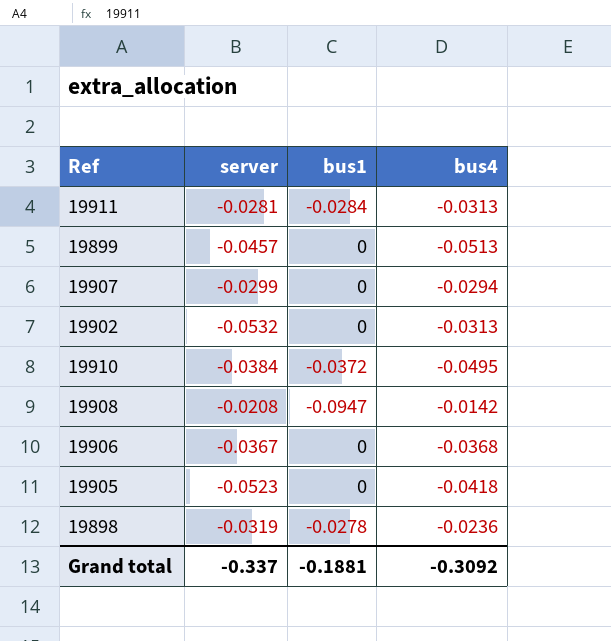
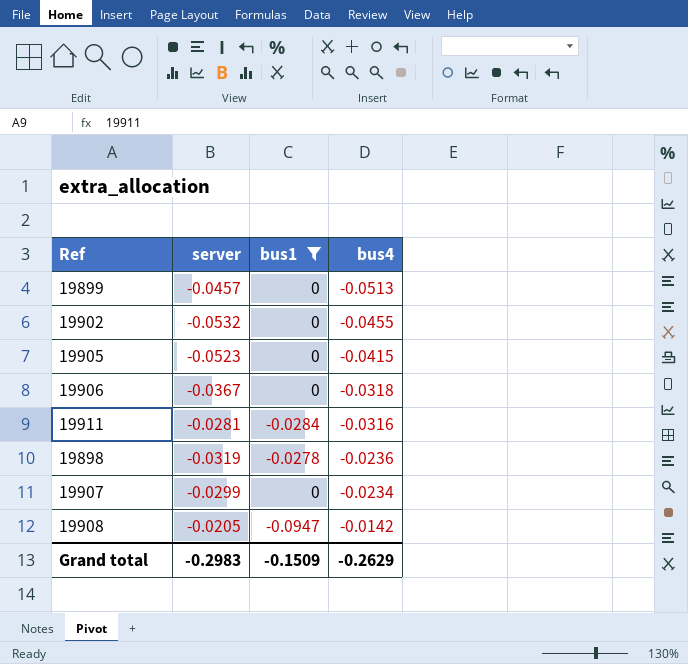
filter: none -> bus1 != -0.0372
row order: none -> bus4 ascending
19902 | bus4: -0.0313 -> -0.0455
19905 | bus4: -0.0418 -> -0.0415
19906 | bus4: -0.0368 -> -0.0318
19911 | bus4: -0.0313 -> -0.0316
19907 | bus4: -0.0294 -> -0.0234
19908 | server: -0.0208 -> -0.0205
Grand total | server: -0.337 -> -0.2983
Grand total | bus1: -0.1881 -> -0.1509
Grand total | bus4: -0.3092 -> -0.2629

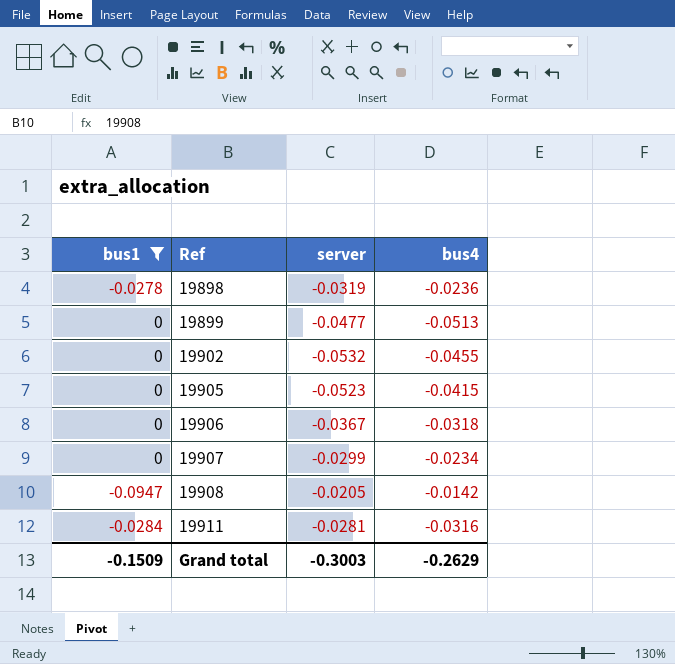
row order: bus4 ascending -> Ref ascending
column bus1 | position: 3 -> 1
19899 | server: -0.0457 -> -0.0477
Grand total | server: -0.2983 -> -0.3003

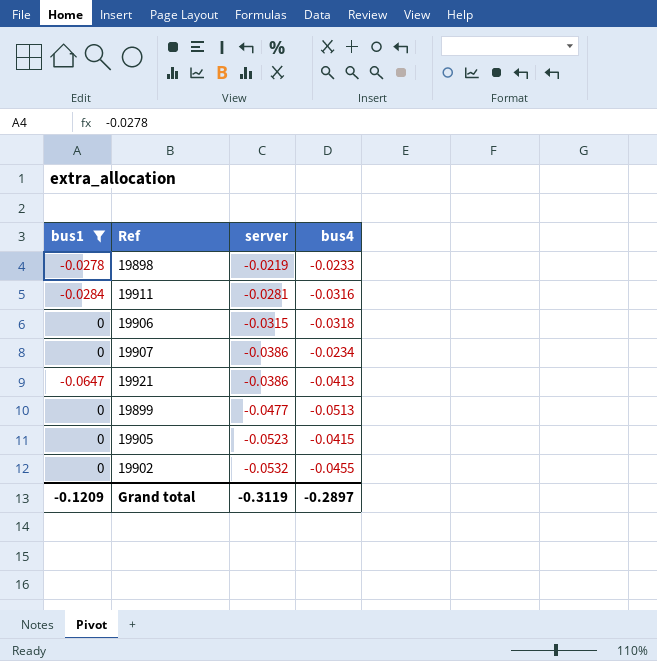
row order: Ref ascending -> server descending
row 19908: -0.0947 | -0.0205 | -0.0142 -> none
19898 | server: -0.0319 -> -0.0219
19898 | bus4: -0.0236 -> -0.0233
19906 | server: -0.0367 -> -0.0315
19907 | server: -0.0299 -> -0.0386
row 19921: none -> -0.0647 | -0.0386 | -0.0413
Grand total | bus1: -0.1509 -> -0.1209
Grand total | server: -0.3003 -> -0.3119
Grand total | bus4: -0.2629 -> -0.2897

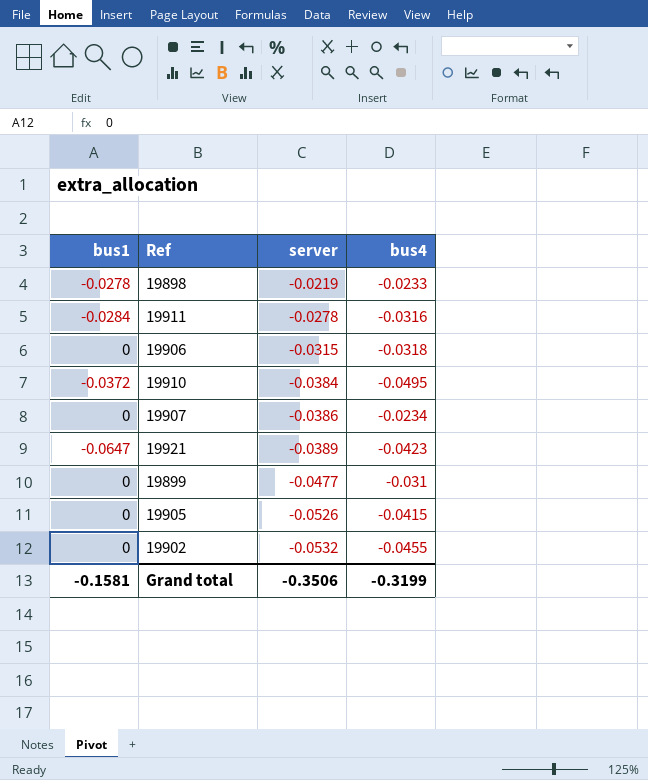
filter: bus1 != -0.0372 -> none
19911 | server: -0.0281 -> -0.0278
19921 | server: -0.0386 -> -0.0389
19921 | bus4: -0.0413 -> -0.0423
19899 | bus4: -0.0513 -> -0.031
19905 | server: -0.0523 -> -0.0526
Grand total | bus1: -0.1209 -> -0.1581
Grand total | server: -0.3119 -> -0.3506
Grand total | bus4: -0.2897 -> -0.3199

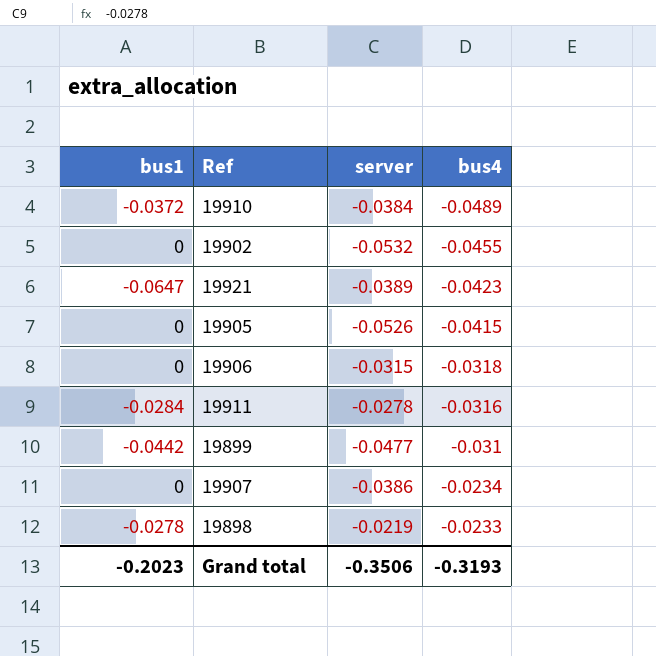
row order: server descending -> bus4 ascending
19910 | bus4: -0.0495 -> -0.0489
19899 | bus1: 0 -> -0.0442
Grand total | bus1: -0.1581 -> -0.2023
Grand total | bus4: -0.3199 -> -0.3193

